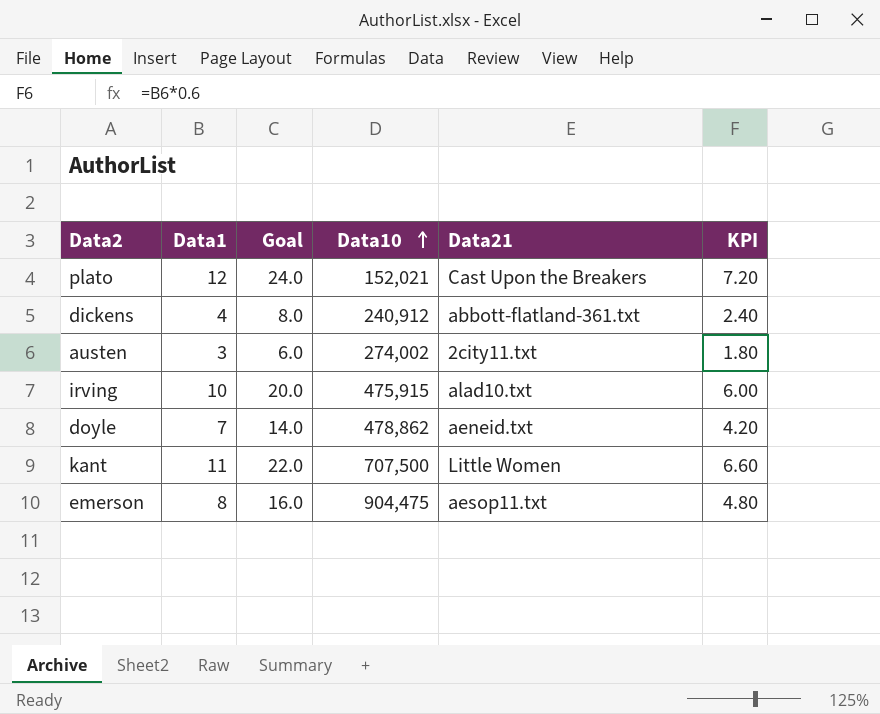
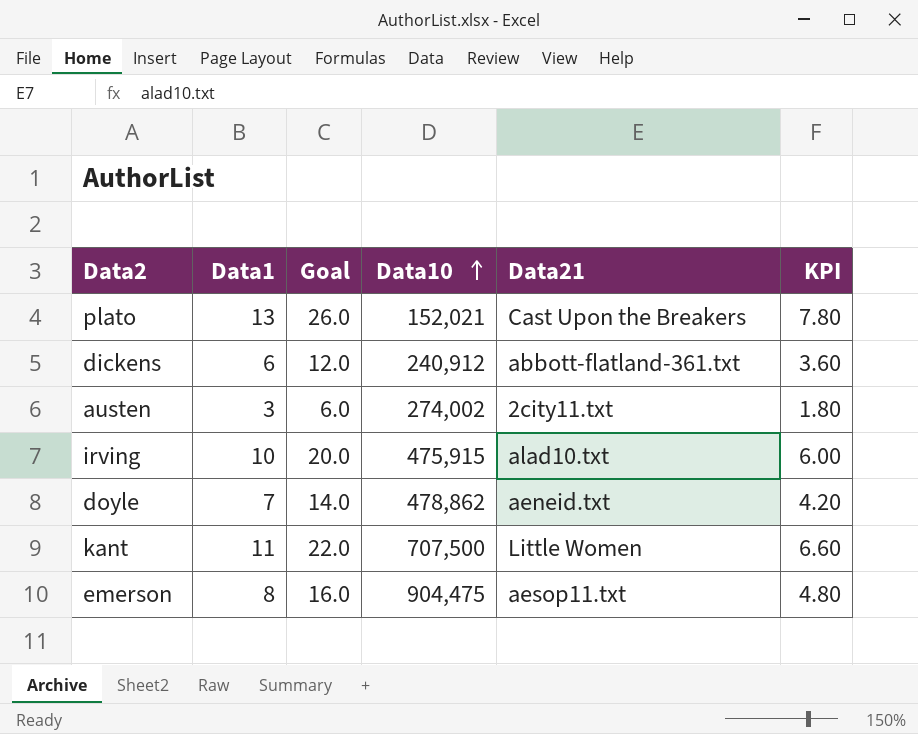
plato | Data1: 12 -> 13
plato | Goal: 24.0 -> 26.0
plato | KPI: 7.20 -> 7.80
dickens | Data1: 4 -> 6
dickens | Goal: 8.0 -> 12.0
dickens | KPI: 2.40 -> 3.60

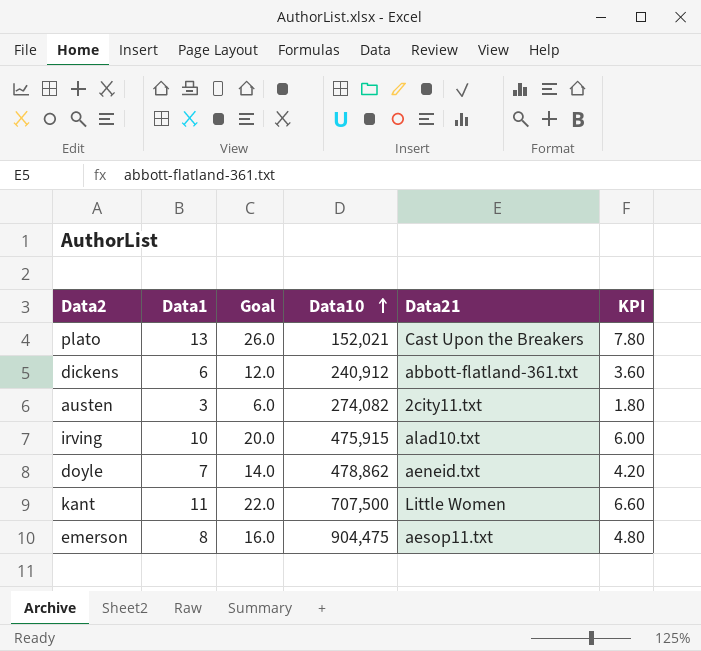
austen | Data10: 274,002 -> 274,082

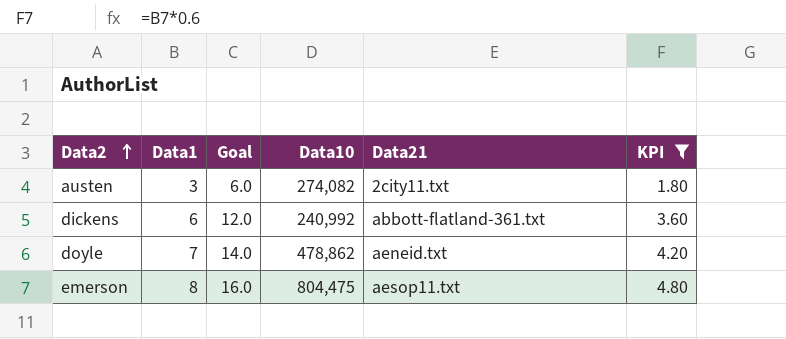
filter: none -> KPI <= 4.80
row order: Data10 ascending -> Data2 ascending
dickens | Data10: 240,912 -> 240,992
emerson | Data10: 904,475 -> 804,475

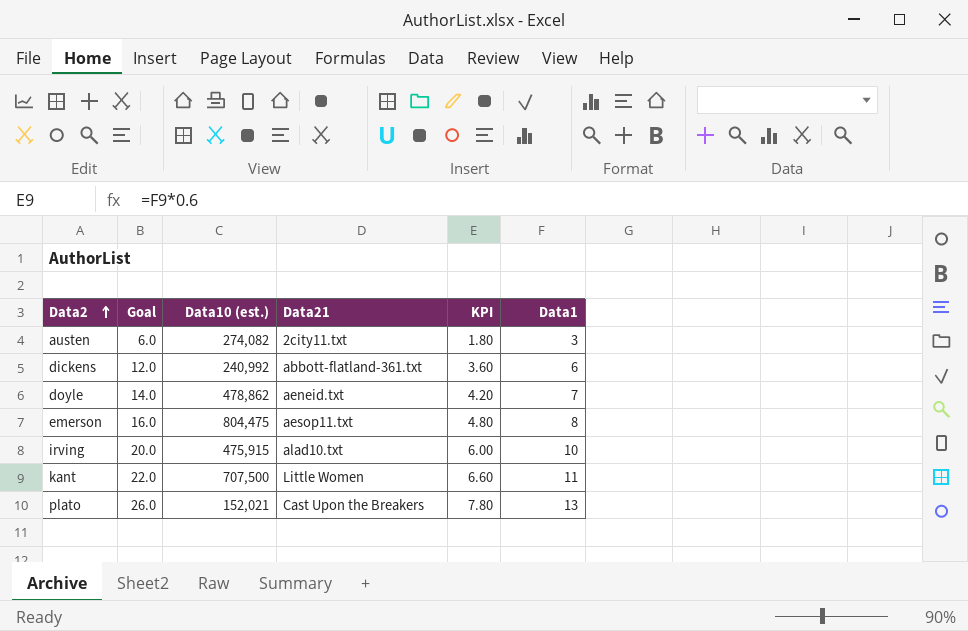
filter: KPI <= 4.80 -> none
column name: Data10 -> Data10 (est.)
column Data1 | position: 2 -> 6

